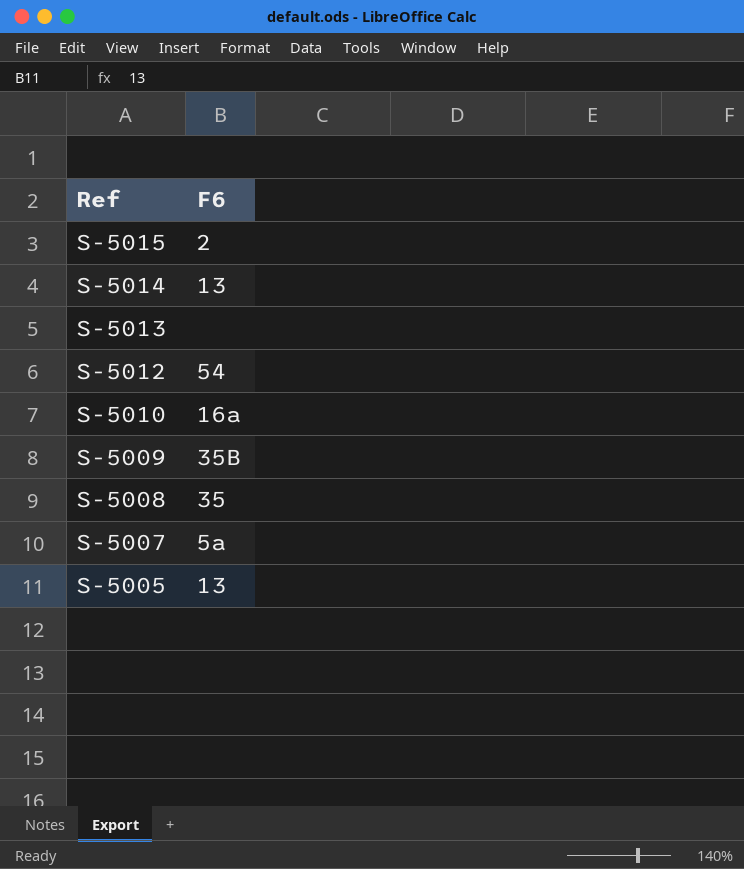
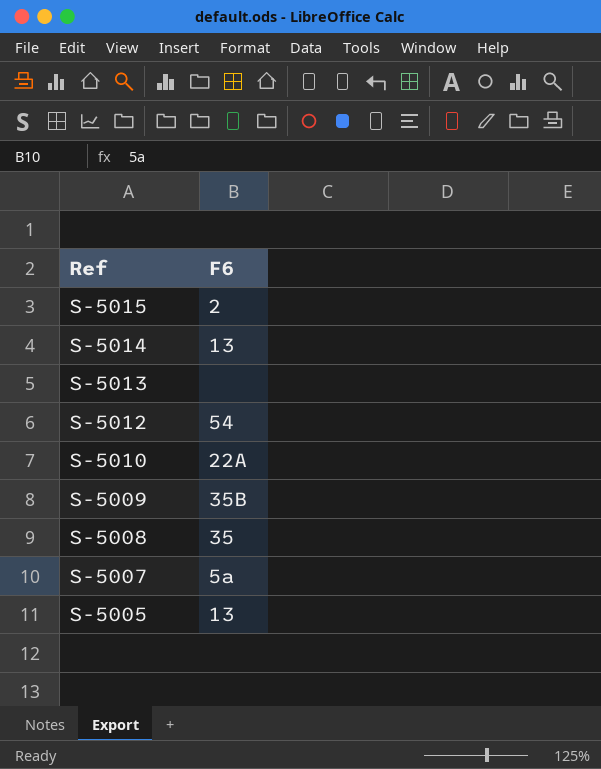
S-5010 | F6: 16a -> 22A

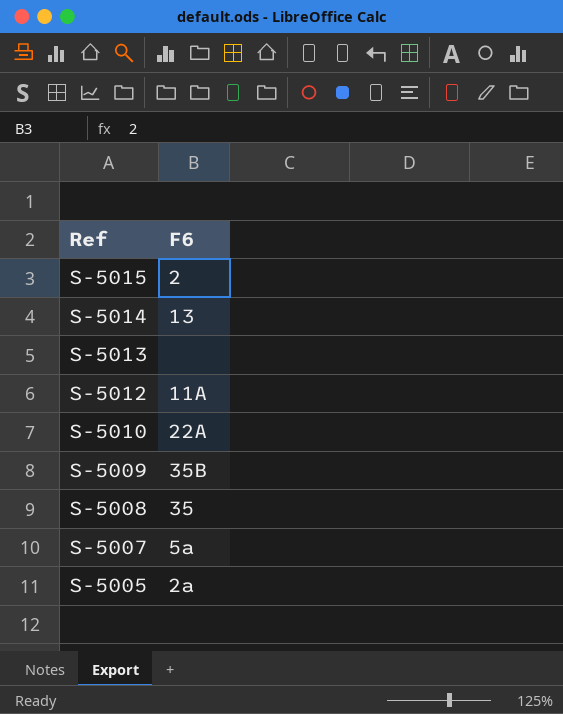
S-5012 | F6: 54 -> 11A
S-5005 | F6: 13 -> 2a

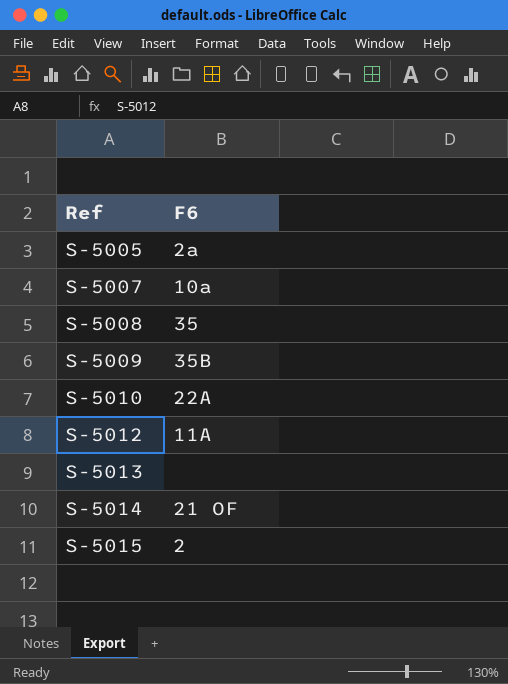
row order: Ref descending -> Ref ascending
S-5007 | F6: 5a -> 10a
S-5014 | F6: 13 -> 21 OF

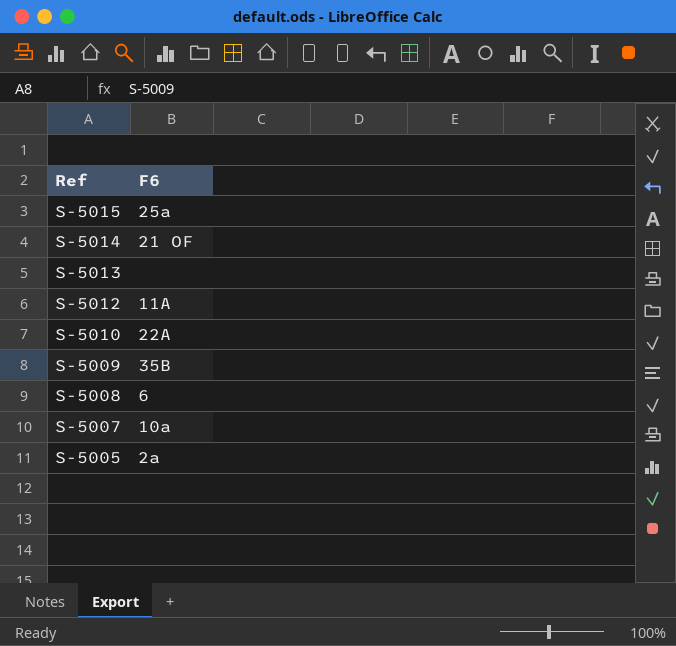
row order: Ref ascending -> Ref descending
S-5015 | F6: 2 -> 25a
S-5008 | F6: 35 -> 6

